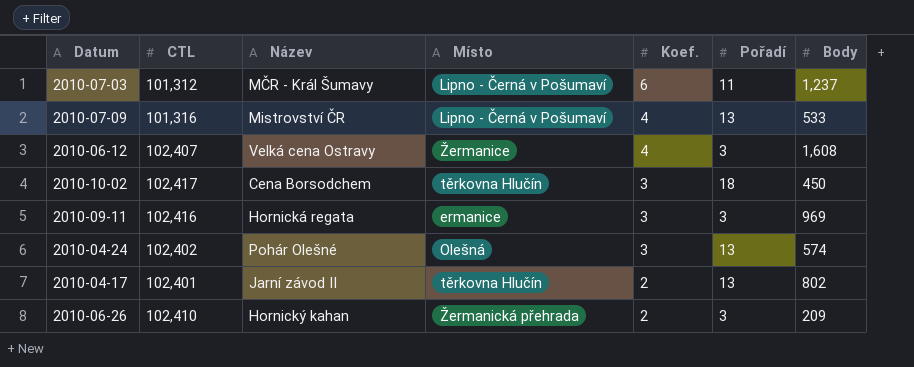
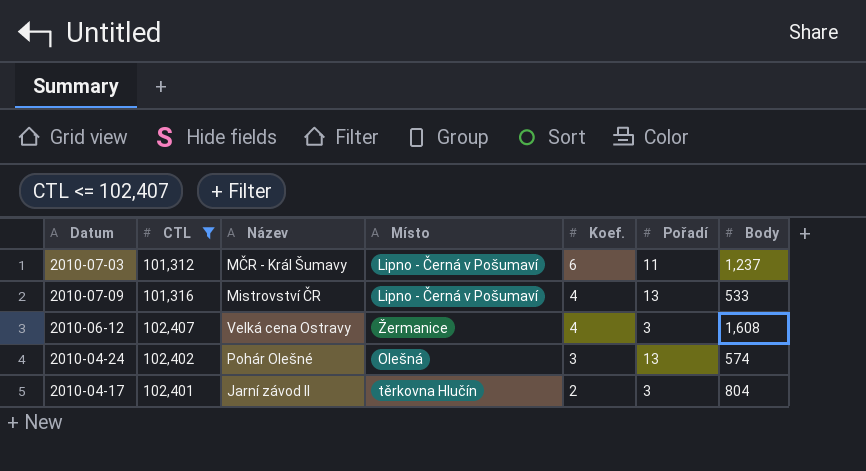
filter: none -> CTL <= 102,407
2010-04-17 | Pořadí: 13 -> 3
2010-04-17 | Body: 802 -> 804

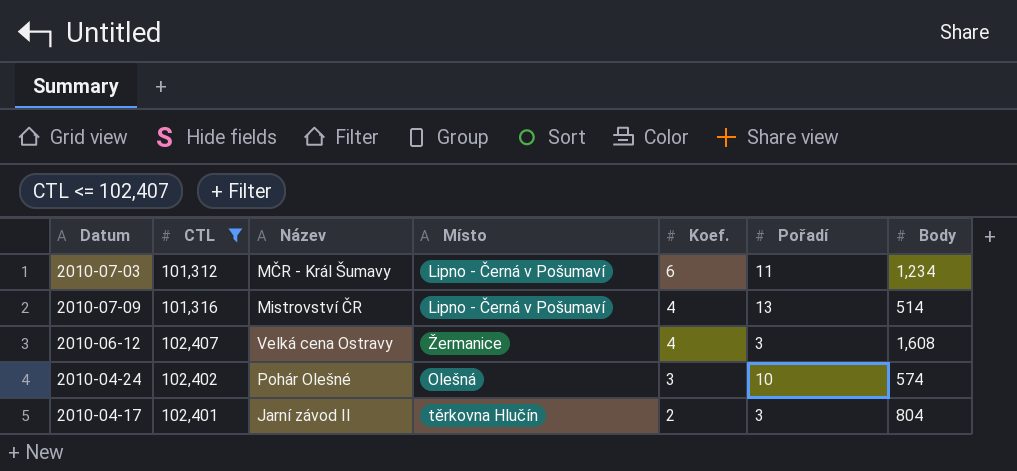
2010-07-03 | Body: 1,237 -> 1,234
2010-07-09 | Body: 533 -> 514
2010-04-24 | Pořadí: 13 -> 10

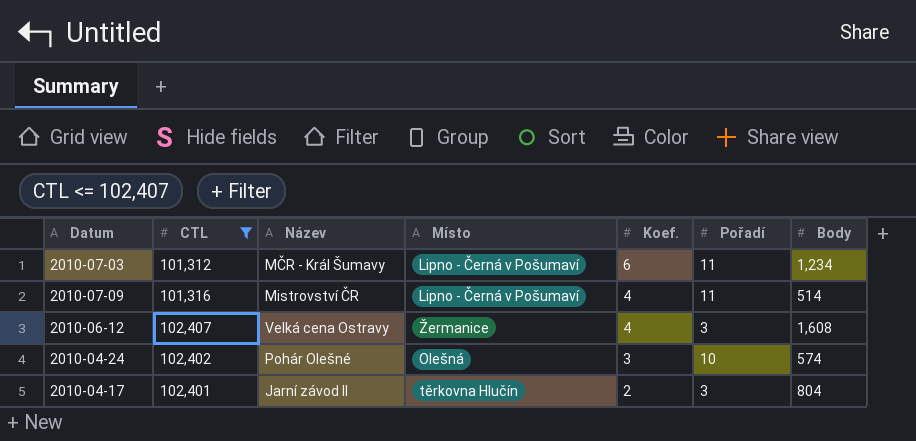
2010-07-09 | Pořadí: 13 -> 11

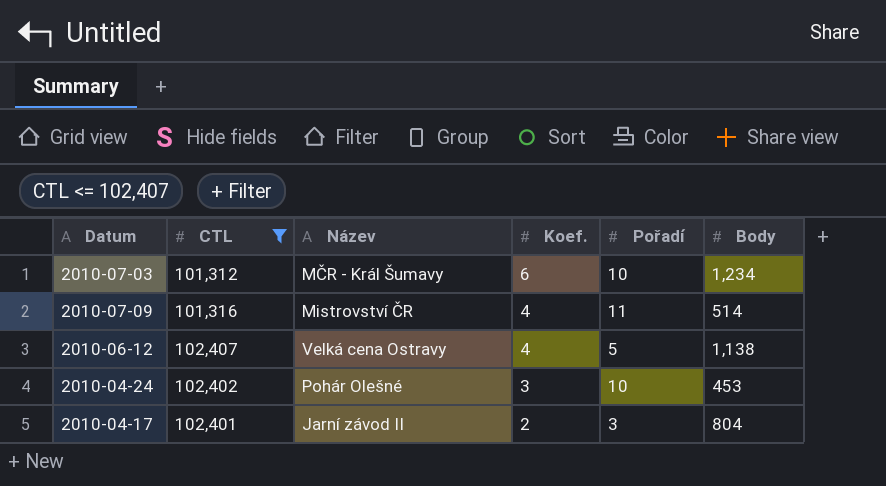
column Místo | position: 4 -> none
2010-07-03 | Pořadí: 11 -> 10
2010-06-12 | Pořadí: 3 -> 5
2010-06-12 | Body: 1,608 -> 1,138
2010-04-24 | Body: 574 -> 453

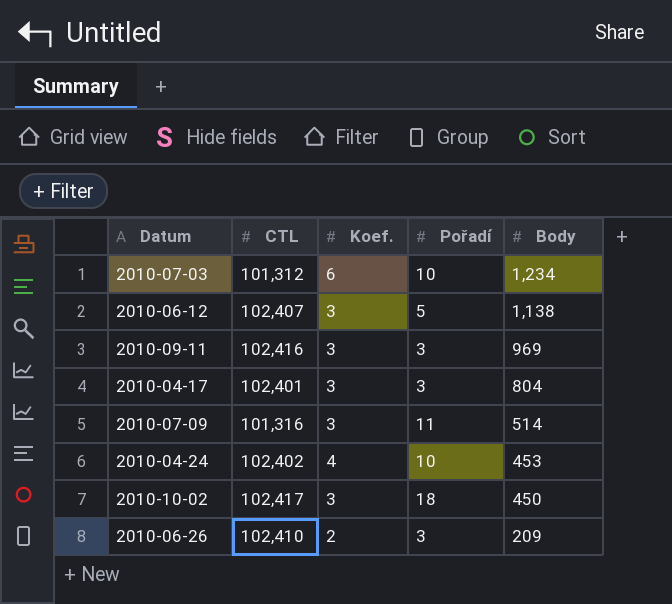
filter: CTL <= 102,407 -> none
row order: Koef. descending -> Body descending
column Název | position: 3 -> none
2010-06-12 | Koef.: 4 -> 3
2010-04-17 | Koef.: 2 -> 3
2010-07-09 | Koef.: 4 -> 3
2010-04-24 | Koef.: 3 -> 4

